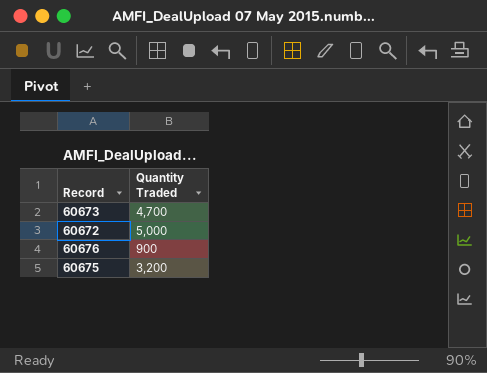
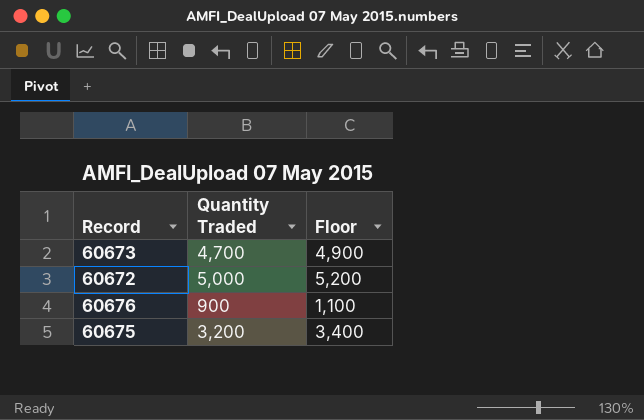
column Floor | formula: none -> [Quantity Traded] + 200

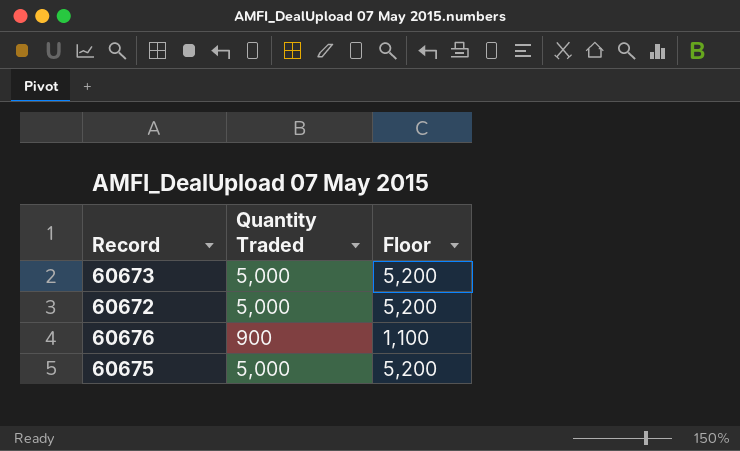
60673 | Quantity Traded: 4,700 -> 5,000
60673 | Floor: 4,900 -> 5,200
60675 | Quantity Traded: 3,200 -> 5,000
60675 | Floor: 3,400 -> 5,200

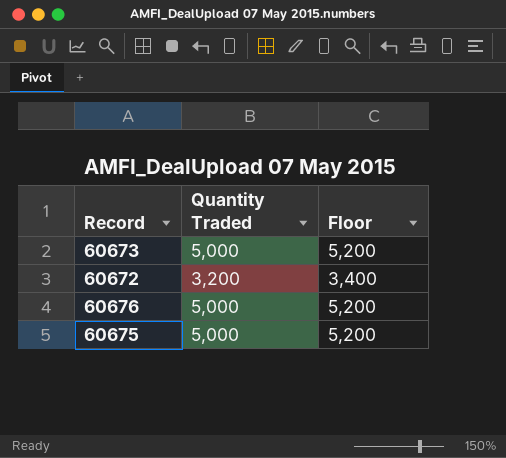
60672 | Quantity Traded: 5,000 -> 3,200
60672 | Floor: 5,200 -> 3,400
60676 | Quantity Traded: 900 -> 5,000
60676 | Floor: 1,100 -> 5,200

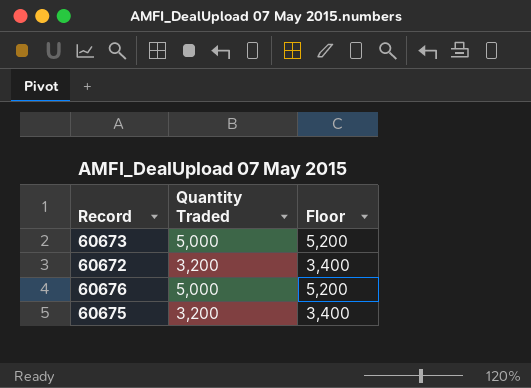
60675 | Quantity Traded: 5,000 -> 3,200
60675 | Floor: 5,200 -> 3,400

